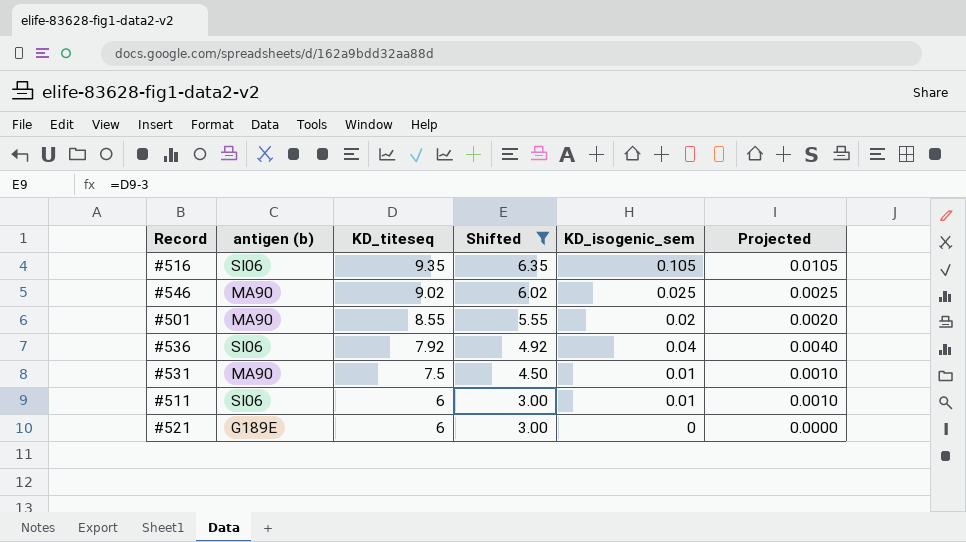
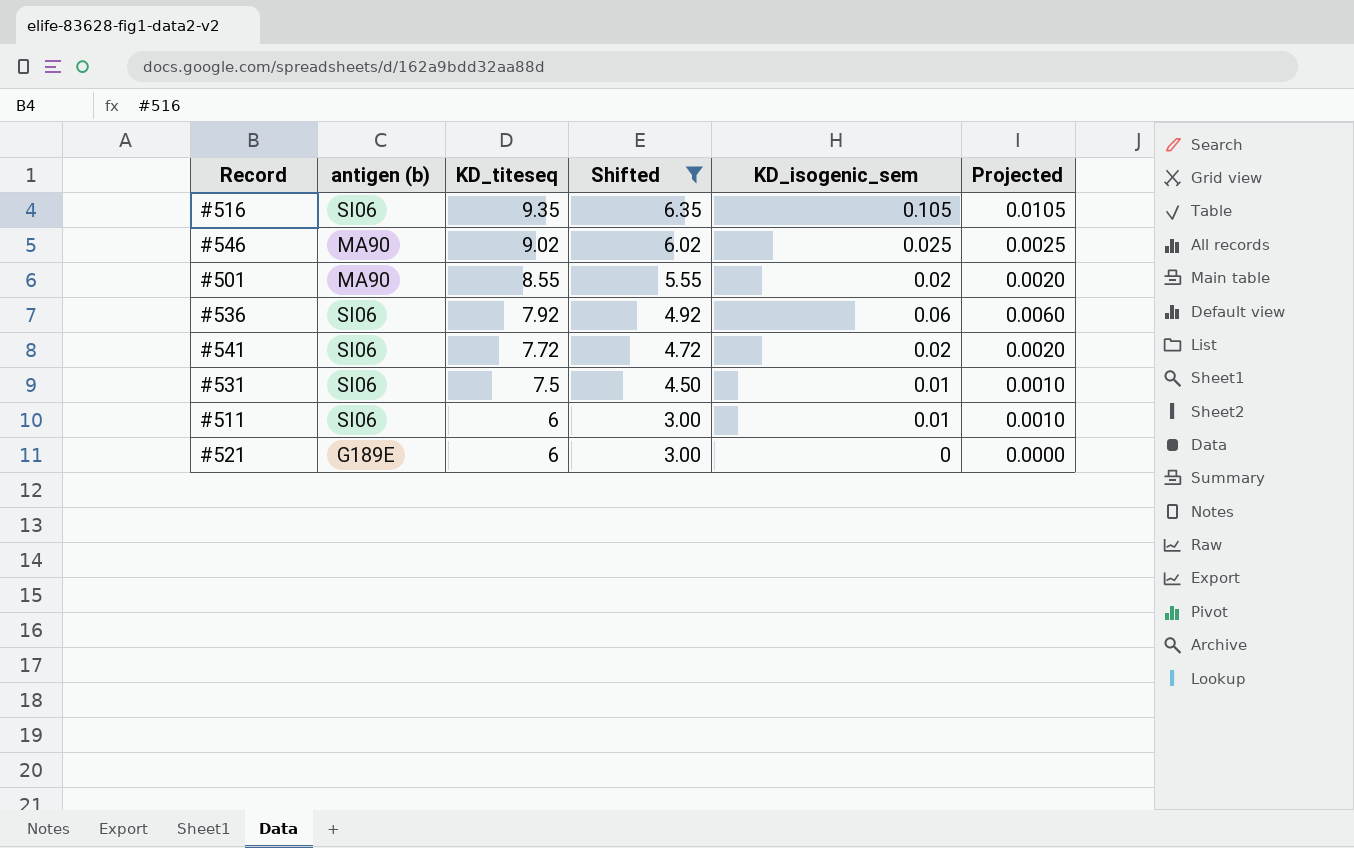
#536 | KD_isogenic_sem: 0.04 -> 0.06
#536 | Projected: 0.0040 -> 0.0060
row #541: none -> SI06 | 7.72 | 4.72 | 0.02 | 0.0020
#531 | antigen (b): MA90 -> SI06

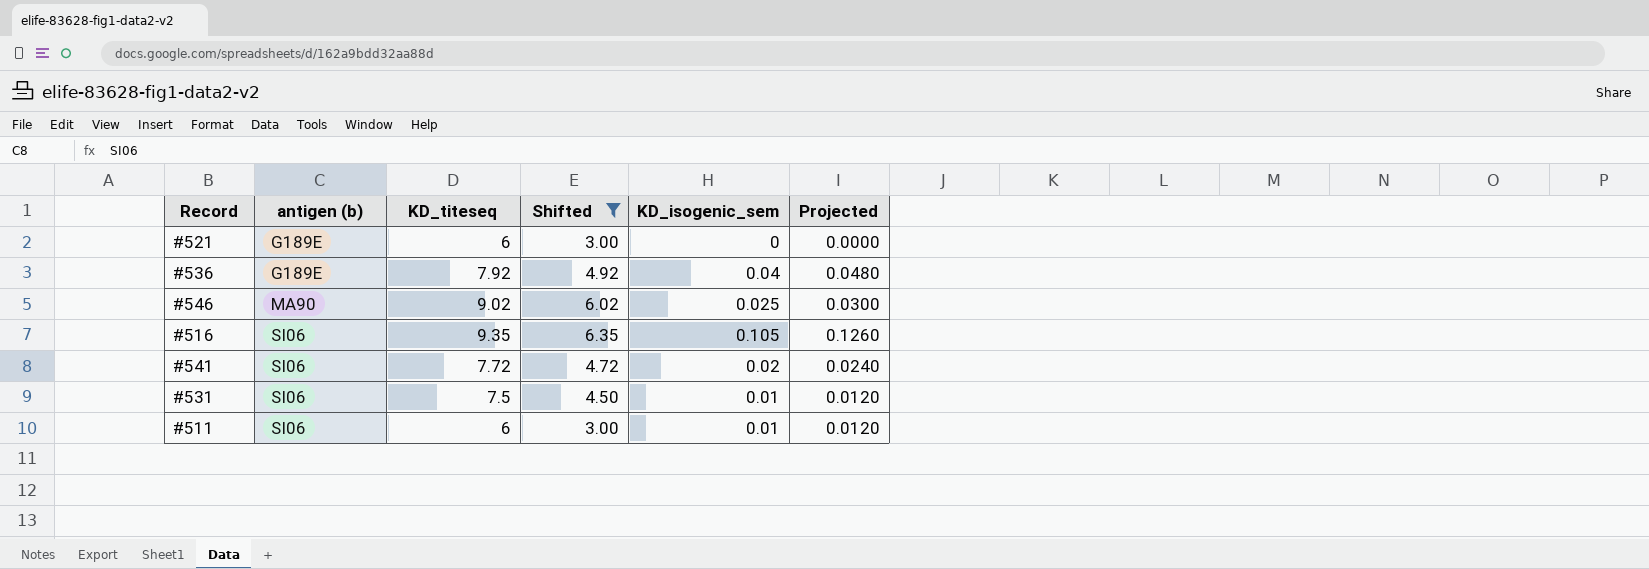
row order: KD_titeseq descending -> antigen (b) ascending
column Projected | formula: [KD_isogenic_sem] * 0.1 -> [KD_isogenic_sem] * 1.2
row #501: MA90 | 8.55 | 5.55 | 0.02 | 0.0020 -> none
#536 | antigen (b): SI06 -> G189E
#536 | KD_isogenic_sem: 0.06 -> 0.04

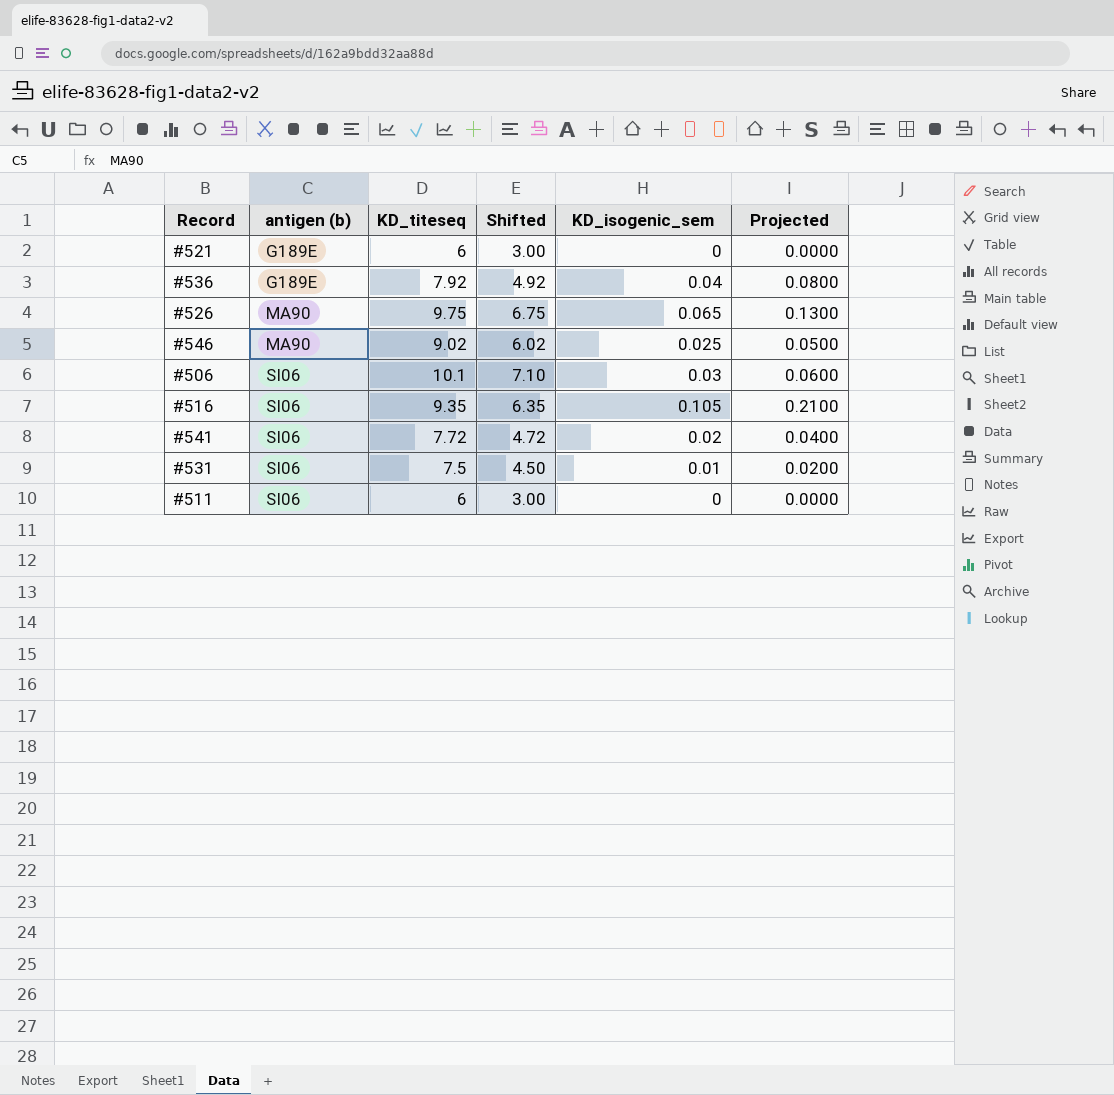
filter: Shifted <= 6.35 -> none
column Projected | formula: [KD_isogenic_sem] * 1.2 -> [KD_isogenic_sem] * 2
#511 | KD_isogenic_sem: 0.01 -> 0

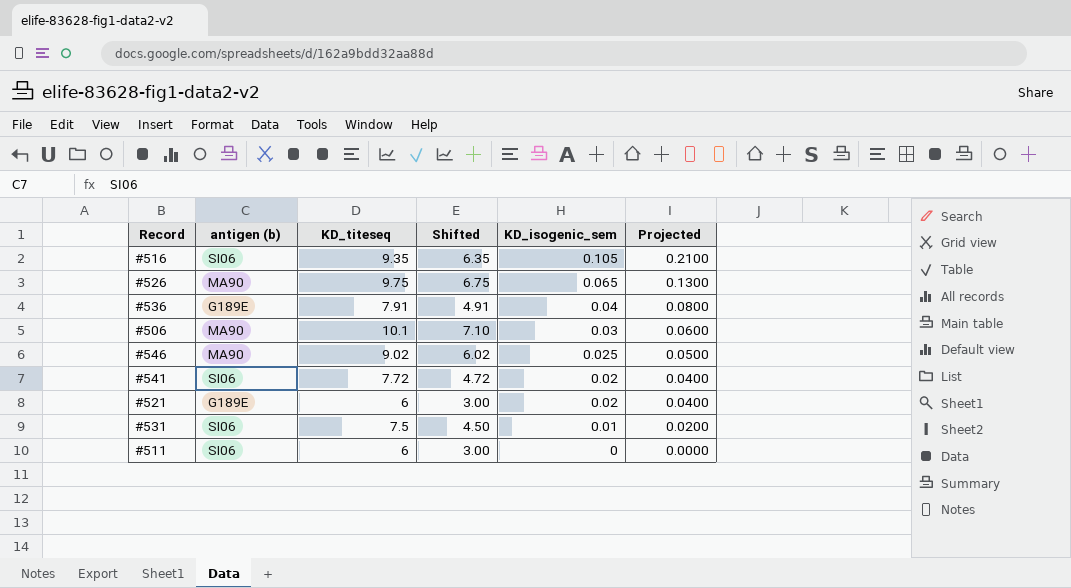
row order: antigen (b) ascending -> KD_isogenic_sem descending
#536 | KD_titeseq: 7.92 -> 7.91
#536 | Shifted: 4.92 -> 4.91
#506 | antigen (b): SI06 -> MA90
#521 | KD_isogenic_sem: 0 -> 0.02
#521 | Projected: 0.0000 -> 0.0400

